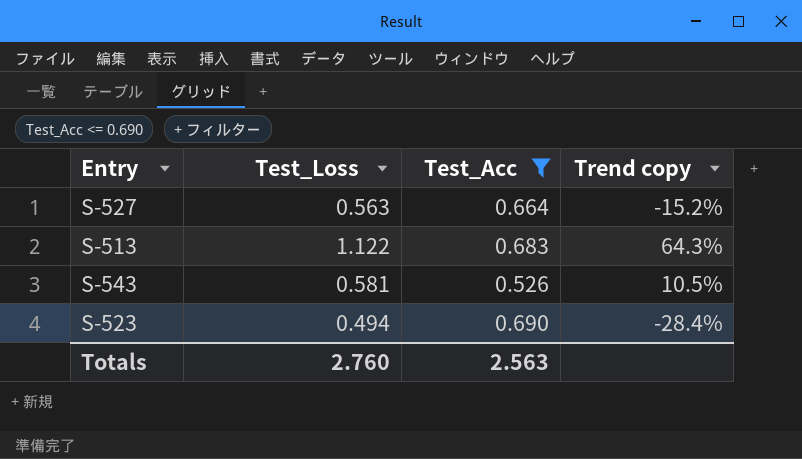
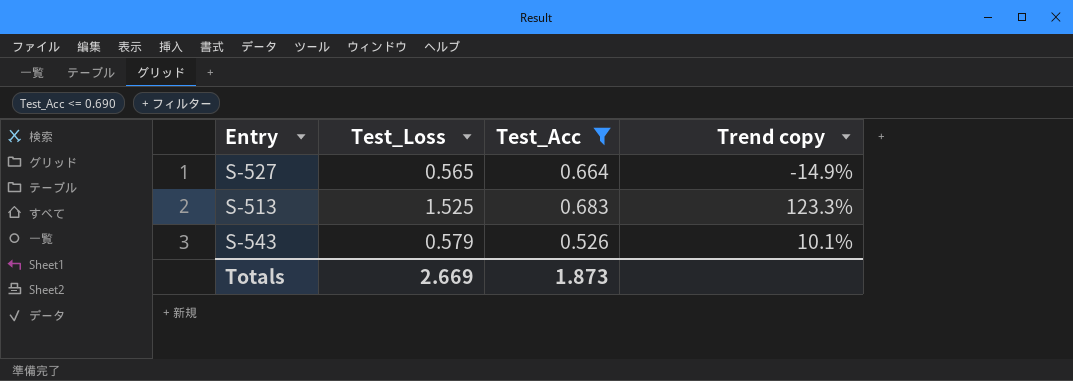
row S-523: 0.494 | 0.690 | -28.4% -> none
S-527 | Test_Loss: 0.563 -> 0.565
S-527 | Trend copy: -15.2% -> -14.9%
S-513 | Test_Loss: 1.122 -> 1.525
S-513 | Trend copy: 64.3% -> 123.3%
S-543 | Test_Loss: 0.581 -> 0.579
S-543 | Trend copy: 10.5% -> 10.1%
Totals | Test_Loss: 2.760 -> 2.669
Totals | Test_Acc: 2.563 -> 1.873

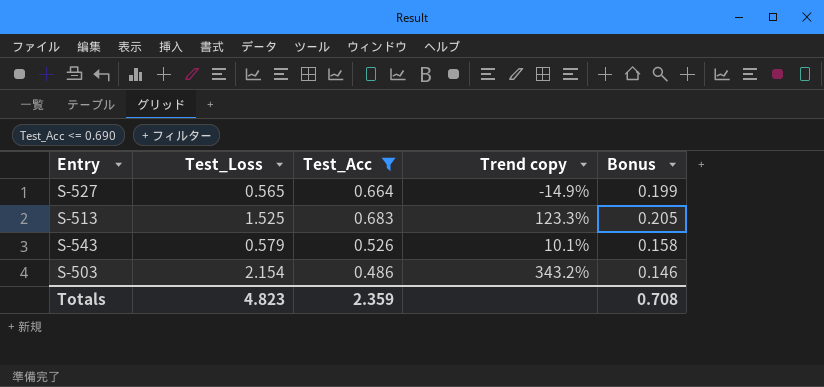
column Bonus | formula: none -> [Test_Acc] * 0.3
row S-503: none -> 2.154 | 0.486 | 343.2% | 0.146
Totals | Test_Loss: 2.669 -> 4.823
Totals | Test_Acc: 1.873 -> 2.359

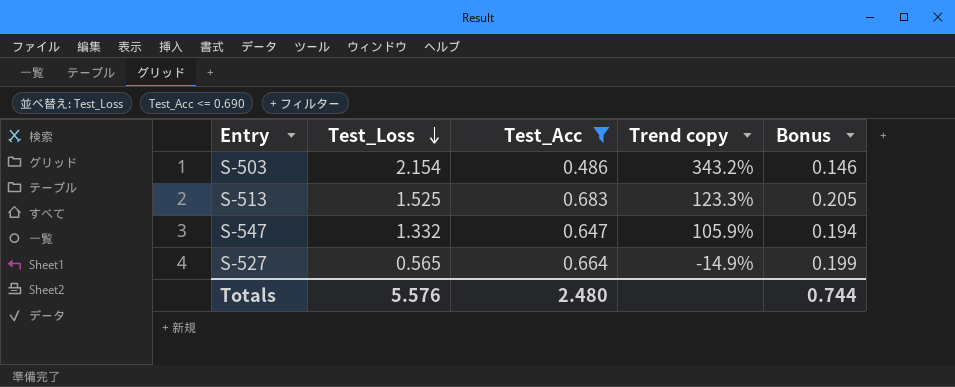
row order: none -> Test_Loss descending
row S-543: 0.579 | 0.526 | 10.1% | 0.158 -> none
row S-547: none -> 1.332 | 0.647 | 105.9% | 0.194
Totals | Test_Loss: 4.823 -> 5.576
Totals | Test_Acc: 2.359 -> 2.480
Totals | Bonus: 0.708 -> 0.744

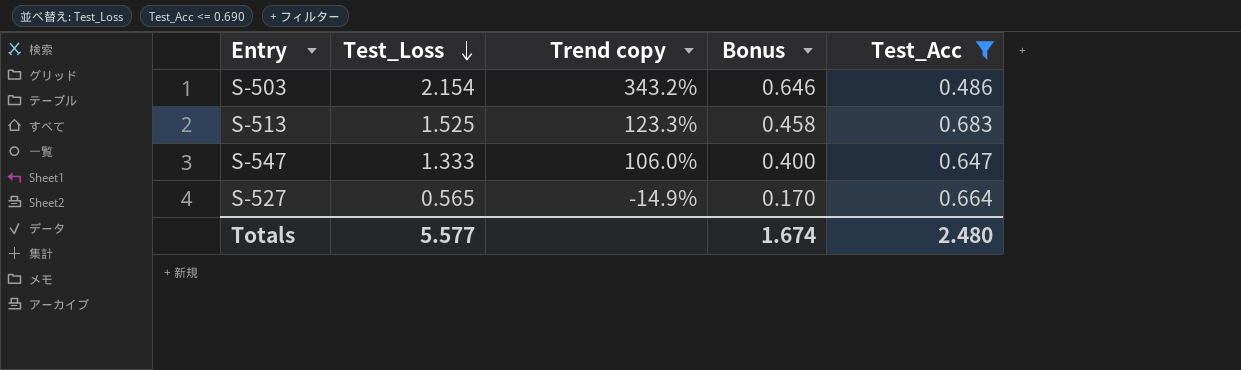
column Bonus | formula: [Test_Acc] * 0.3 -> [Test_Loss] * 0.3
column Test_Acc | position: 3 -> 5
S-547 | Test_Loss: 1.332 -> 1.333
S-547 | Trend copy: 105.9% -> 106.0%
Totals | Test_Loss: 5.576 -> 5.577
Totals | Bonus: 0.744 -> 1.674

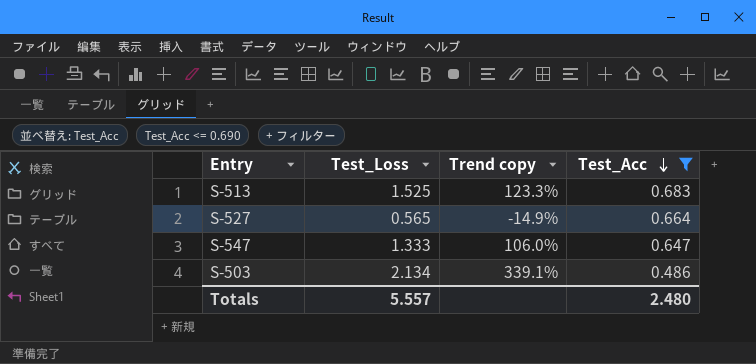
row order: Test_Loss descending -> Test_Acc descending
column Bonus | formula: [Test_Loss] * 0.3 -> none
S-503 | Test_Loss: 2.154 -> 2.134
S-503 | Trend copy: 343.2% -> 339.1%
Totals | Test_Loss: 5.577 -> 5.557

